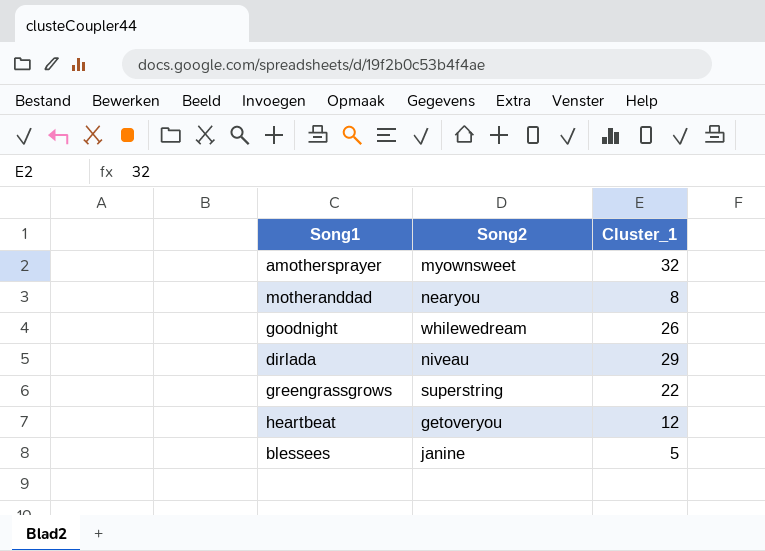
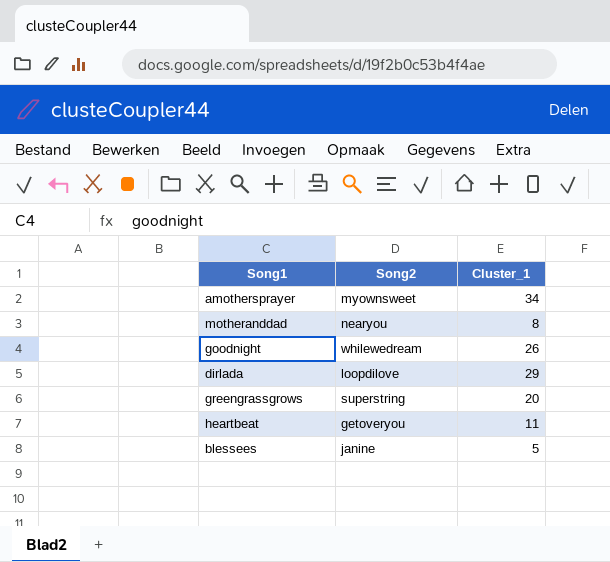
amothersprayer | Cluster_1: 32 -> 34
dirlada | Song2: niveau -> loopdilove
greengrassgrows | Cluster_1: 22 -> 20
heartbeat | Cluster_1: 12 -> 11

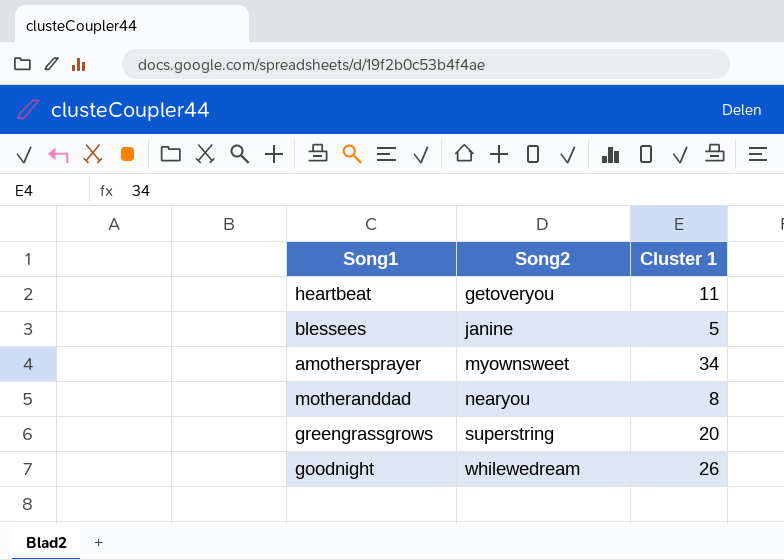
row order: none -> Song2 ascending
column name: Cluster_1 -> Cluster 1
row dirlada: loopdilove | 29 -> none

